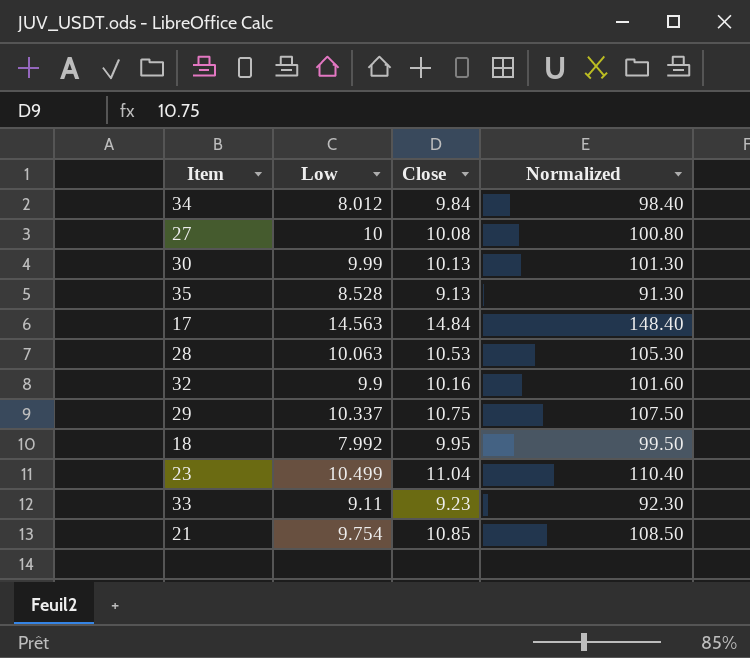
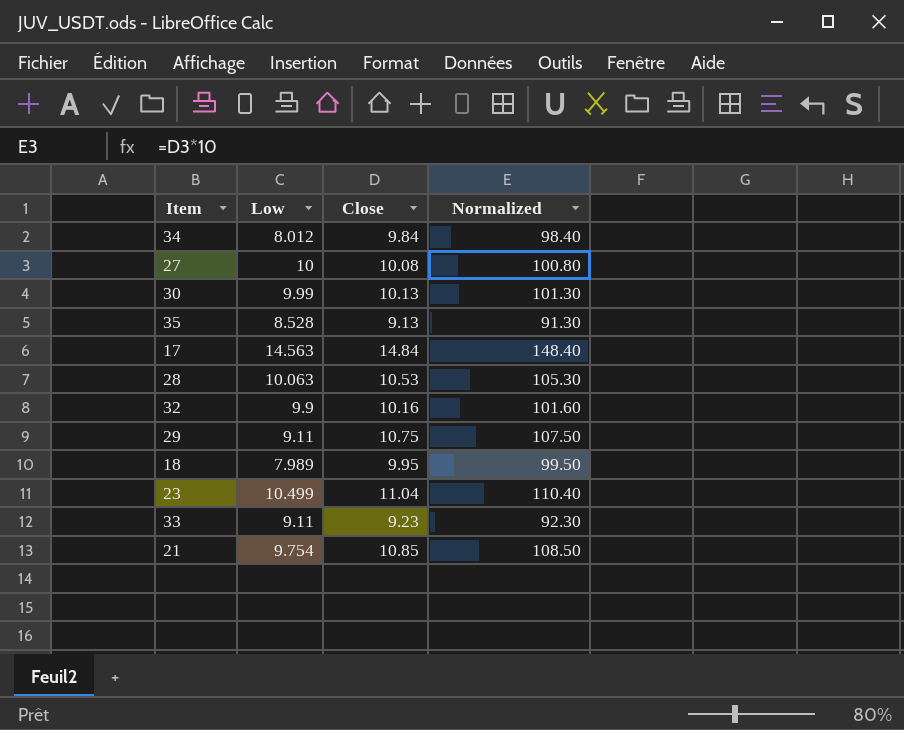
29 | Low: 10.337 -> 9.11
18 | Low: 7.992 -> 7.989

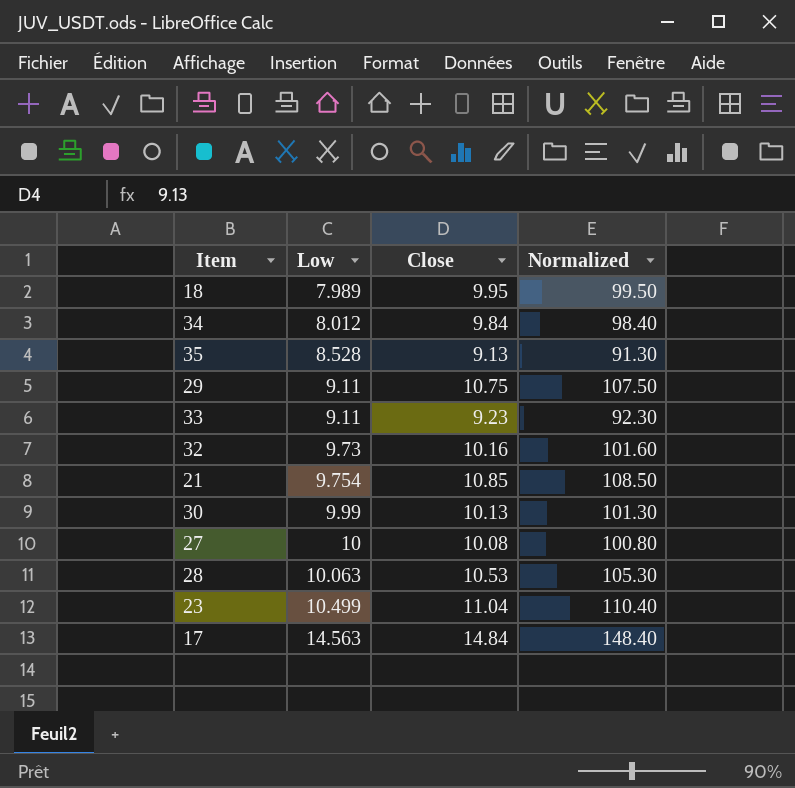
row order: none -> Low ascending
32 | Low: 9.9 -> 9.73

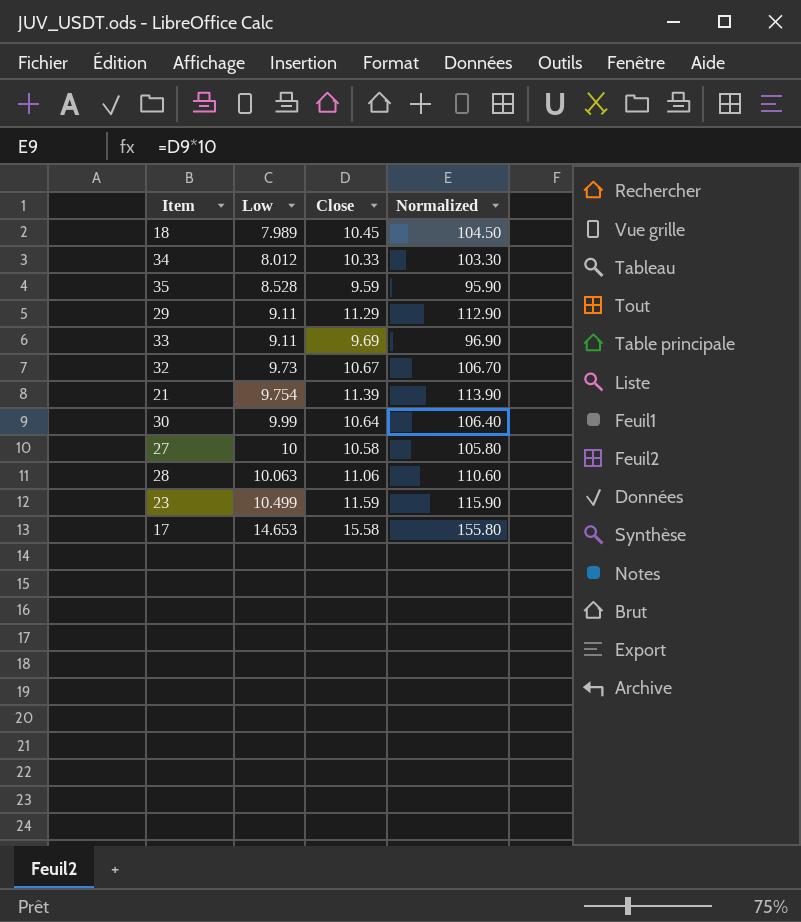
18 | Close: 9.95 -> 10.45
18 | Normalized: 99.50 -> 104.50
34 | Close: 9.84 -> 10.33
34 | Normalized: 98.40 -> 103.30
35 | Close: 9.13 -> 9.59
35 | Normalized: 91.30 -> 95.90
29 | Close: 10.75 -> 11.29
29 | Normalized: 107.50 -> 112.90
33 | Close: 9.23 -> 9.69
33 | Normalized: 92.30 -> 96.90
32 | Close: 10.16 -> 10.67
32 | Normalized: 101.60 -> 106.70
21 | Close: 10.85 -> 11.39
21 | Normalized: 108.50 -> 113.90
30 | Close: 10.13 -> 10.64
30 | Normalized: 101.30 -> 106.40
27 | Close: 10.08 -> 10.58
27 | Normalized: 100.80 -> 105.80
28 | Close: 10.53 -> 11.06
28 | Normalized: 105.30 -> 110.60
23 | Close: 11.04 -> 11.59
23 | Normalized: 110.40 -> 115.90
17 | Low: 14.563 -> 14.653
17 | Close: 14.84 -> 15.58
17 | Normalized: 148.40 -> 155.80

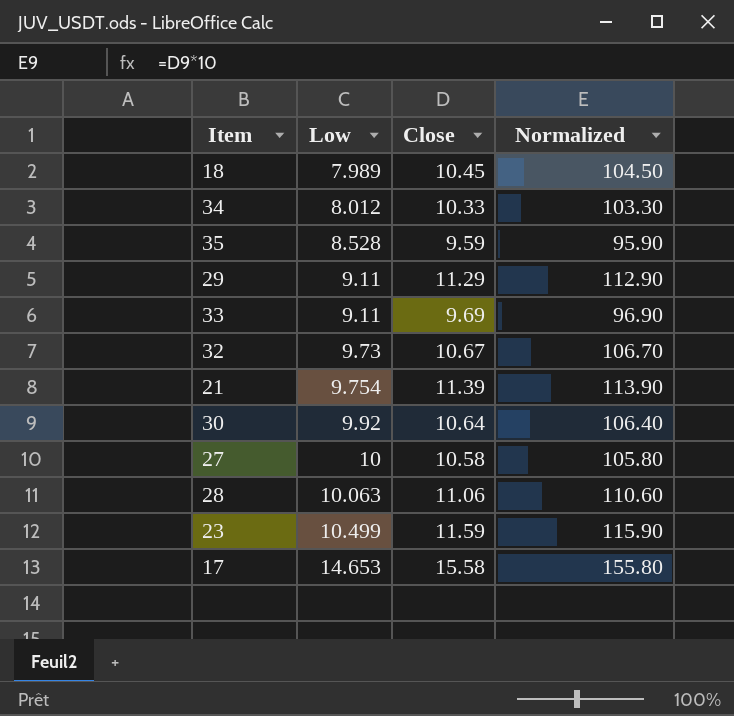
30 | Low: 9.99 -> 9.92

